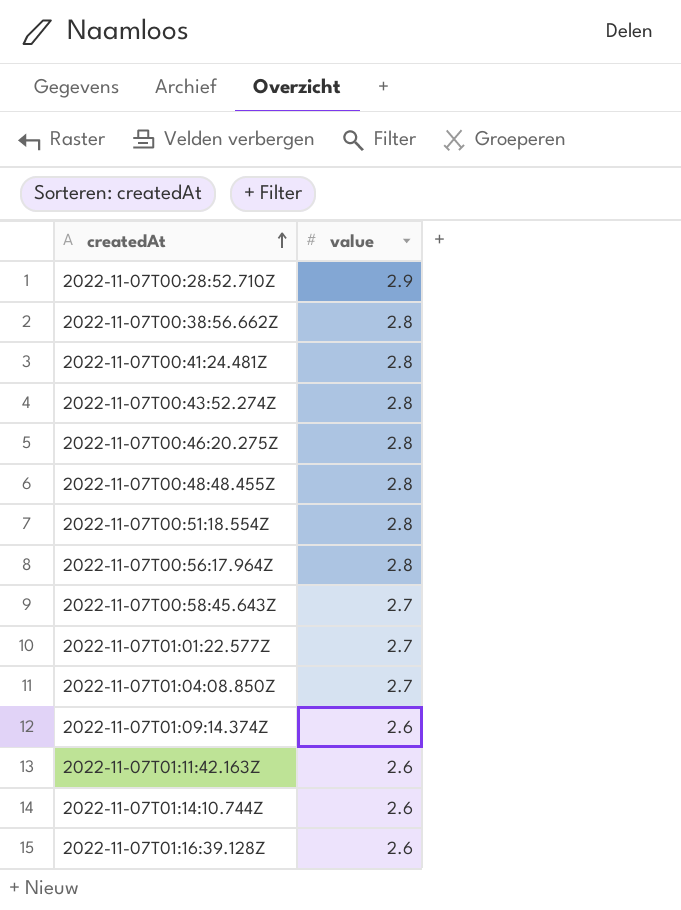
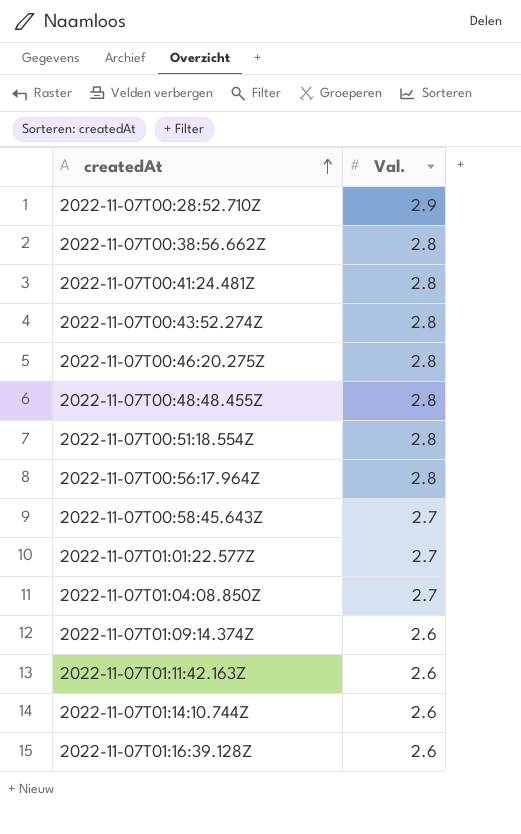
column name: value -> Val.

